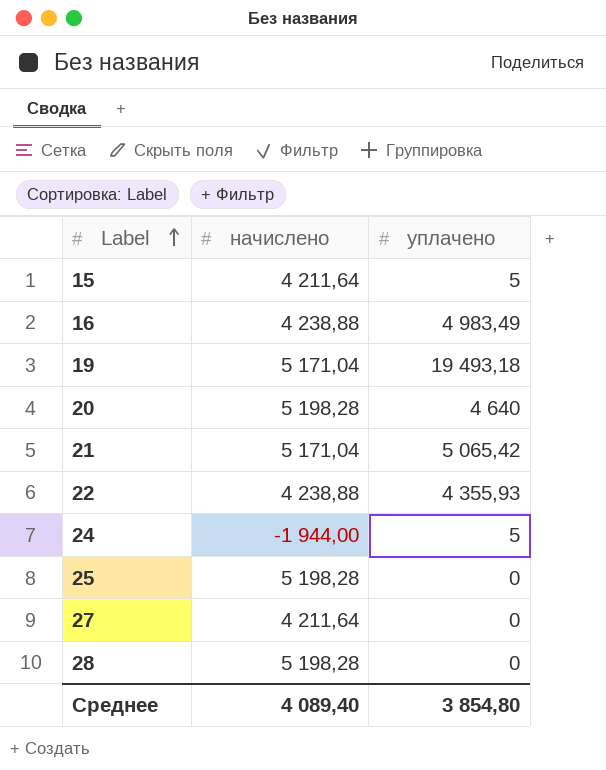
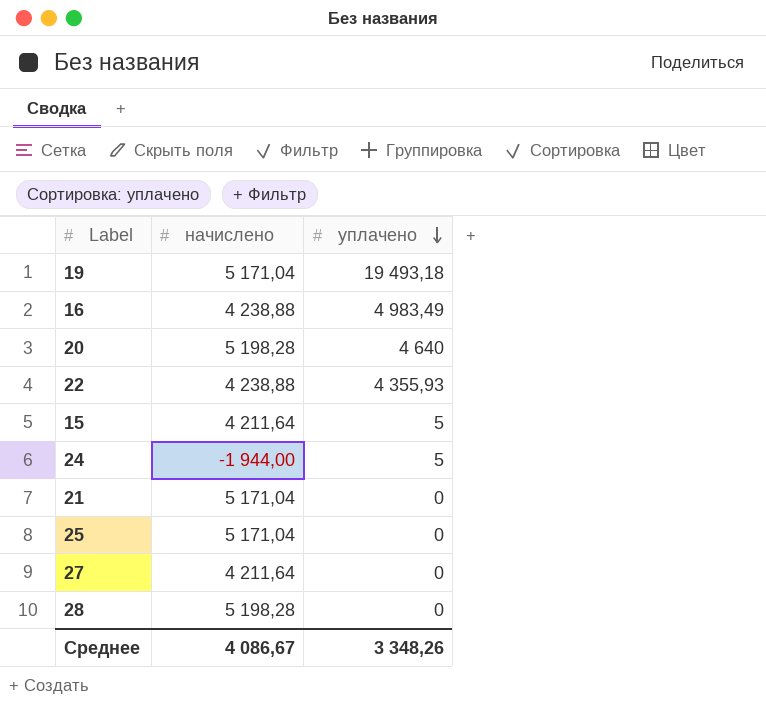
row order: Label ascending -> уплачено descending
21 | уплачено: 5 065,42 -> 0
25 | начислено: 5 198,28 -> 5 171,04
Среднее | начислено: 4 089,40 -> 4 086,67
Среднее | уплачено: 3 854,80 -> 3 348,26

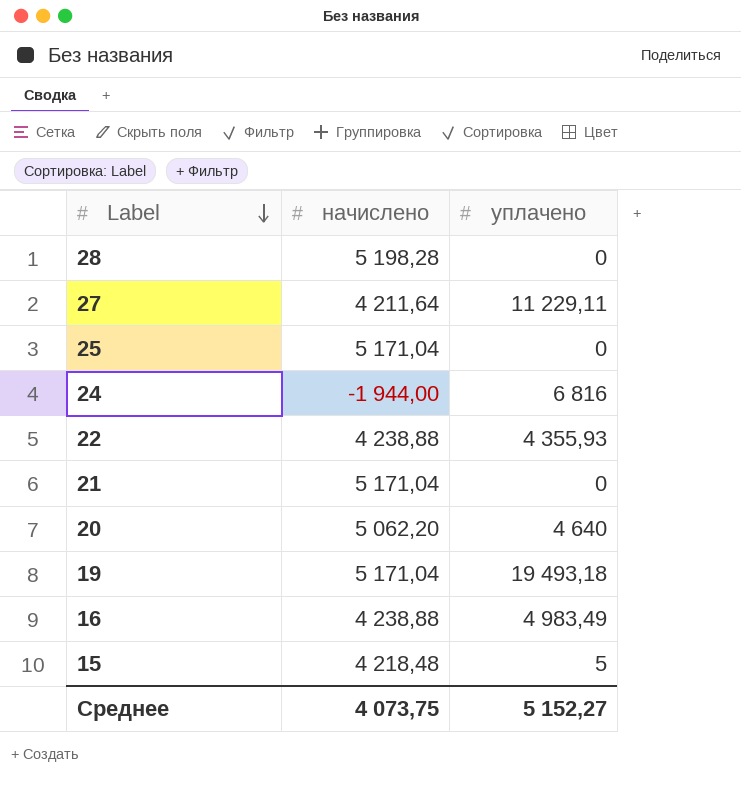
row order: уплачено descending -> Label descending
27 | уплачено: 0 -> 11 229,11
24 | уплачено: 5 -> 6 816
20 | начислено: 5 198,28 -> 5 062,20
15 | начислено: 4 211,64 -> 4 218,48
Среднее | начислено: 4 086,67 -> 4 073,75
Среднее | уплачено: 3 348,26 -> 5 152,27

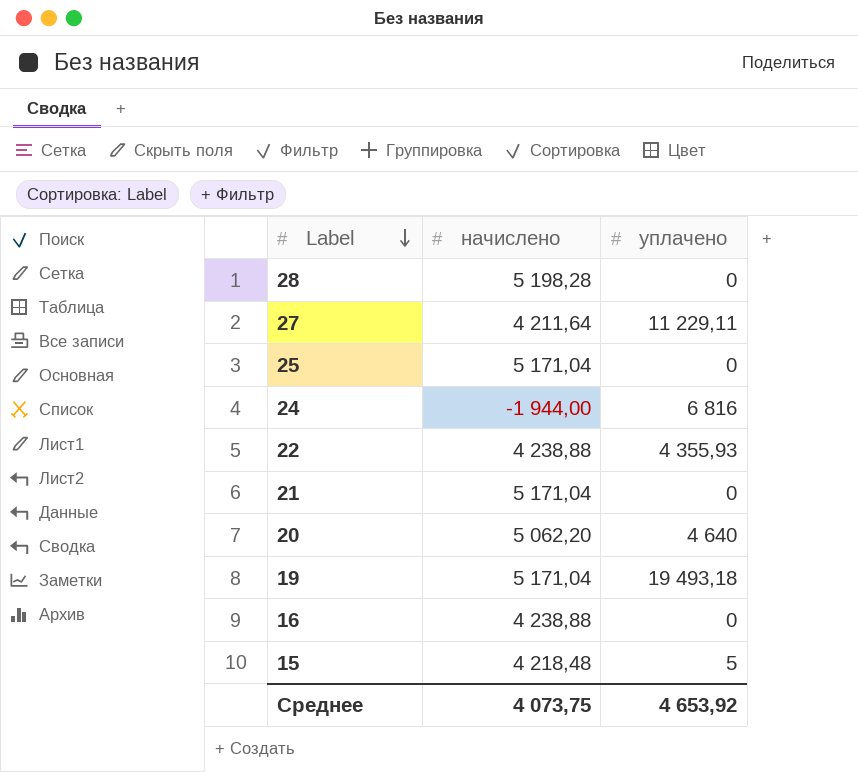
16 | уплачено: 4 983,49 -> 0
Среднее | уплачено: 5 152,27 -> 4 653,92

